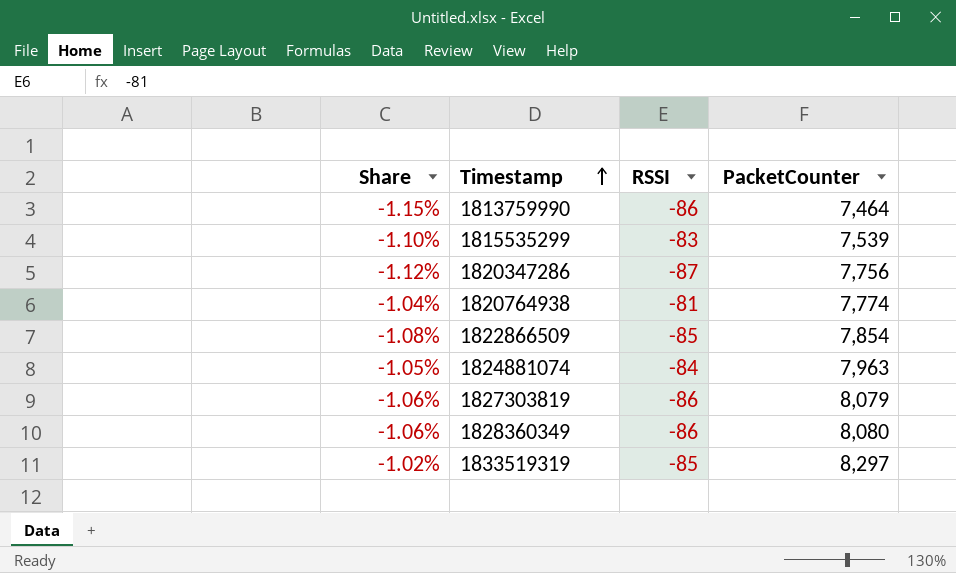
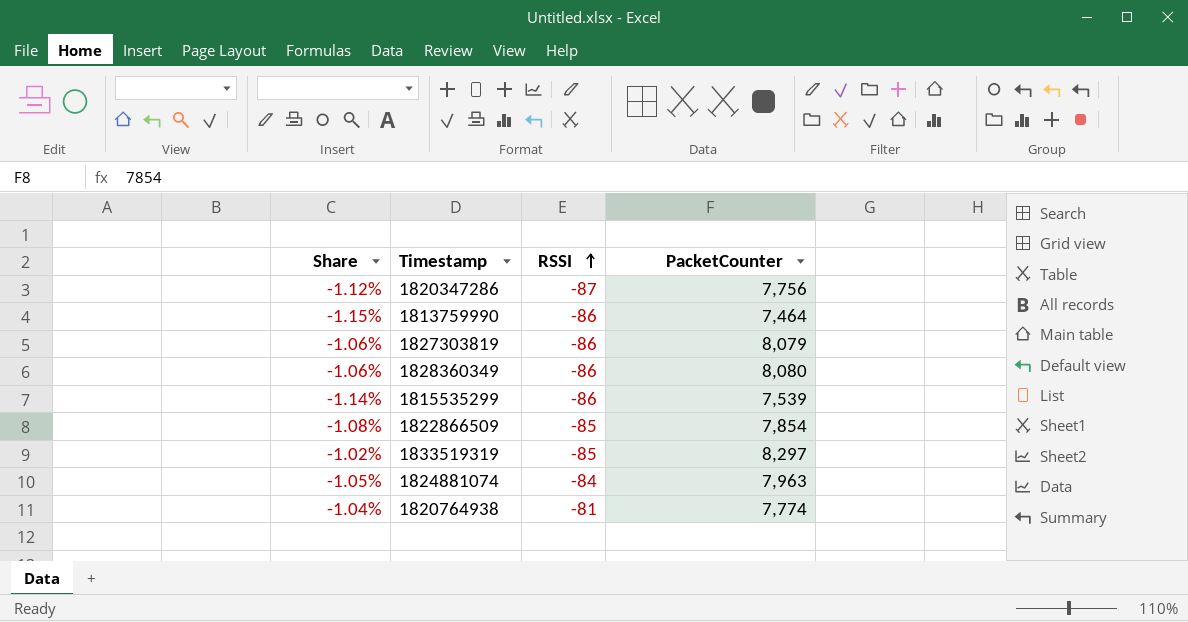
row order: Timestamp ascending -> RSSI ascending
1815535299 | Share: -1.10% -> -1.14%
1815535299 | RSSI: -83 -> -86

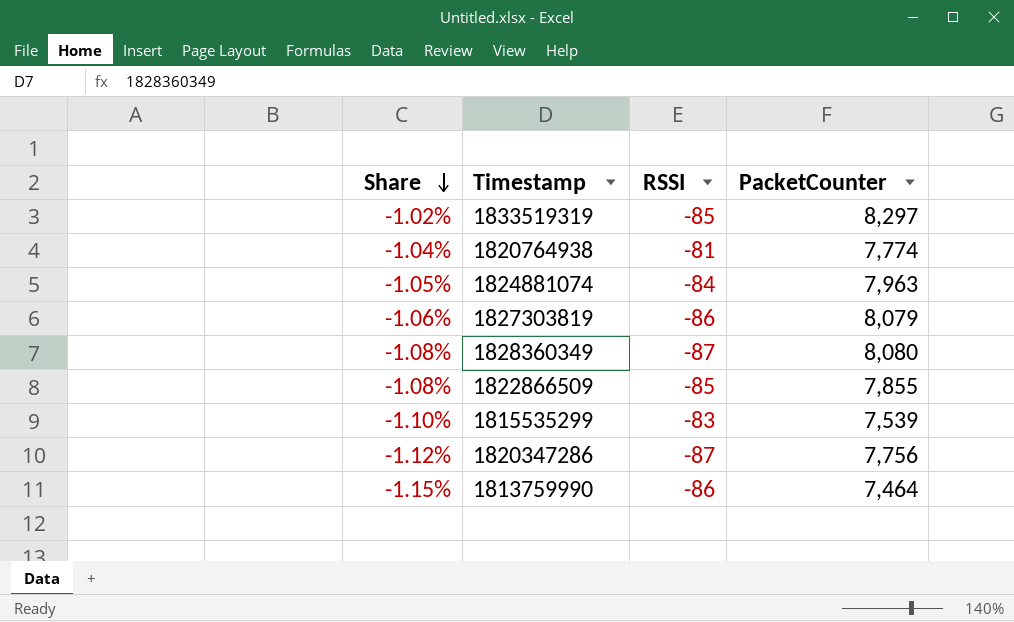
row order: RSSI ascending -> Share descending
1828360349 | Share: -1.06% -> -1.08%
1828360349 | RSSI: -86 -> -87
1822866509 | PacketCounter: 7,854 -> 7,855
1815535299 | Share: -1.14% -> -1.10%
1815535299 | RSSI: -86 -> -83

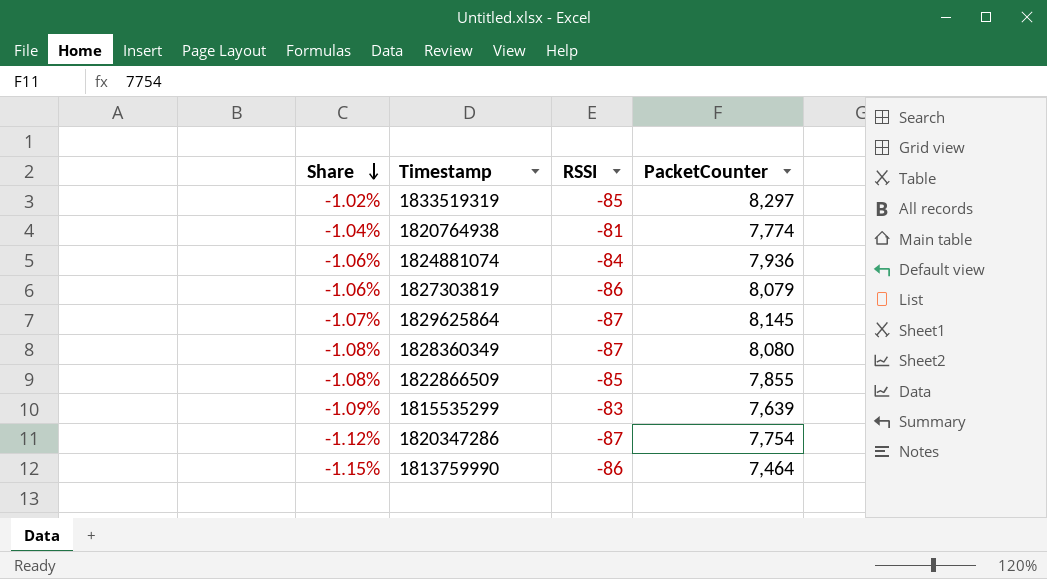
1824881074 | Share: -1.05% -> -1.06%
1824881074 | PacketCounter: 7,963 -> 7,936
row 1829625864: none -> -1.07% | -87 | 8,145
1815535299 | Share: -1.10% -> -1.09%
1815535299 | PacketCounter: 7,539 -> 7,639
1820347286 | PacketCounter: 7,756 -> 7,754

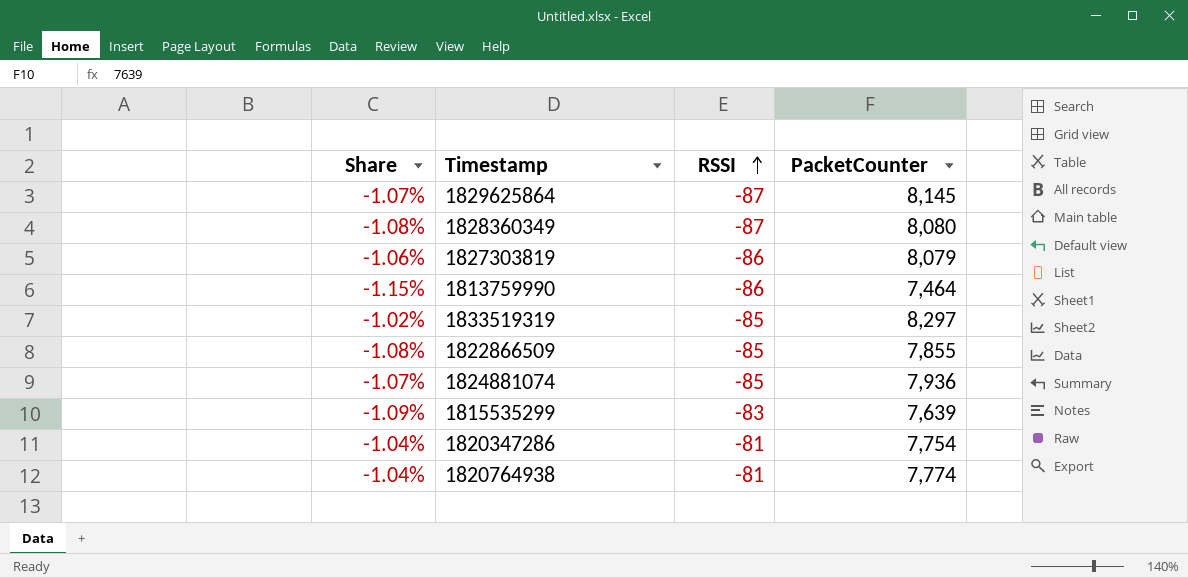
row order: Share descending -> RSSI ascending
1824881074 | Share: -1.06% -> -1.07%
1824881074 | RSSI: -84 -> -85
1820347286 | Share: -1.12% -> -1.04%
1820347286 | RSSI: -87 -> -81

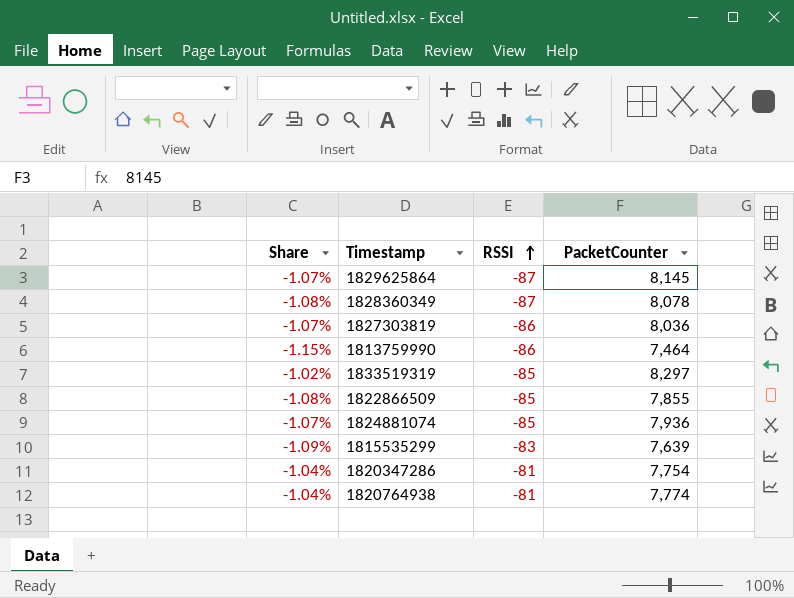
1828360349 | PacketCounter: 8,080 -> 8,078
1827303819 | Share: -1.06% -> -1.07%
1827303819 | PacketCounter: 8,079 -> 8,036

